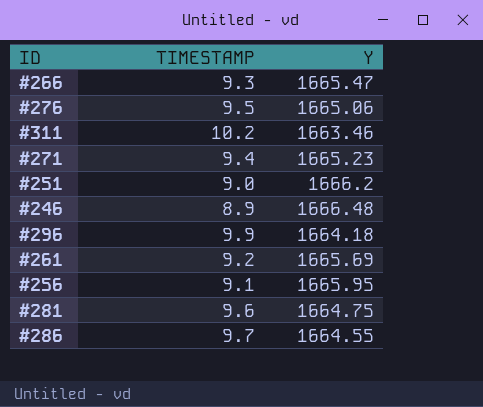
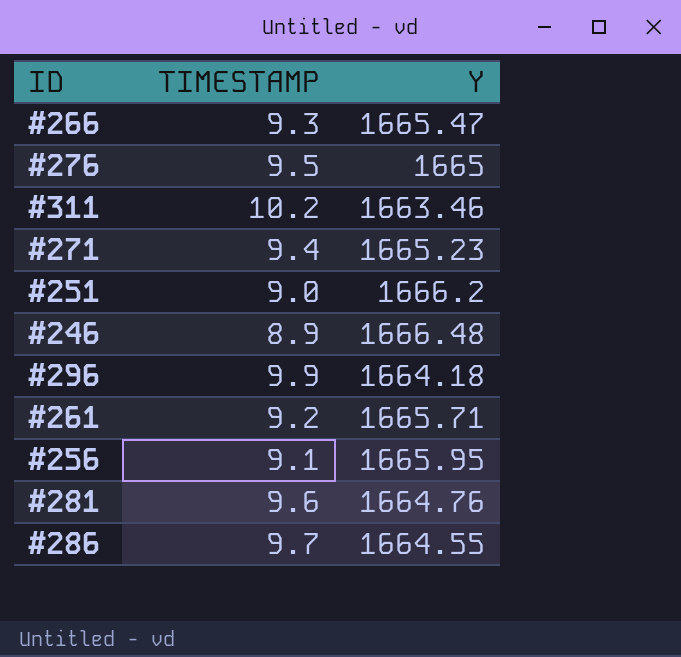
#276 | Y: 1665.06 -> 1665
#261 | Y: 1665.69 -> 1665.71
#281 | Y: 1664.75 -> 1664.76

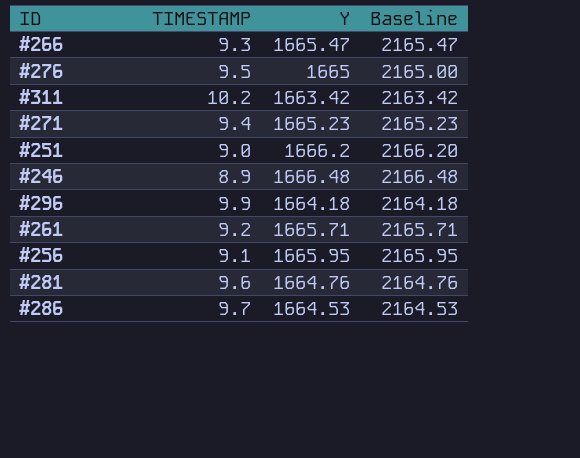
column Baseline | formula: none -> [Y] + 500
#311 | Y: 1663.46 -> 1663.42
#286 | Y: 1664.55 -> 1664.53

